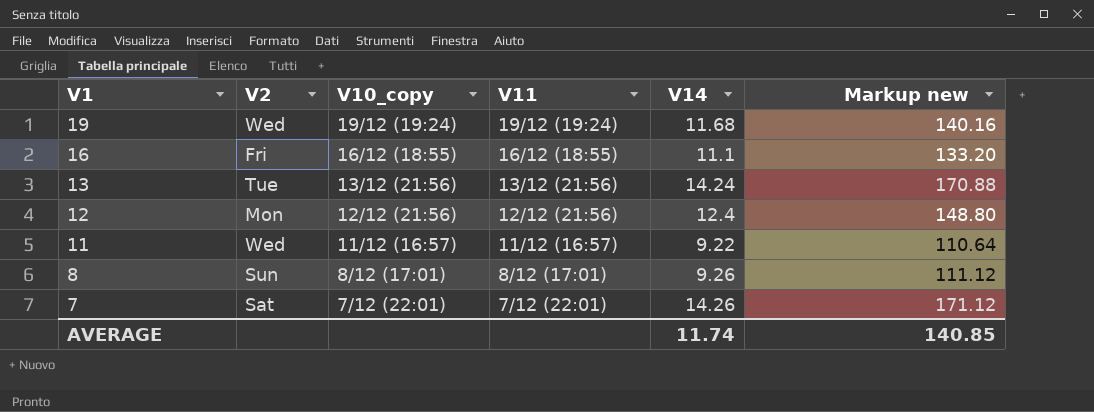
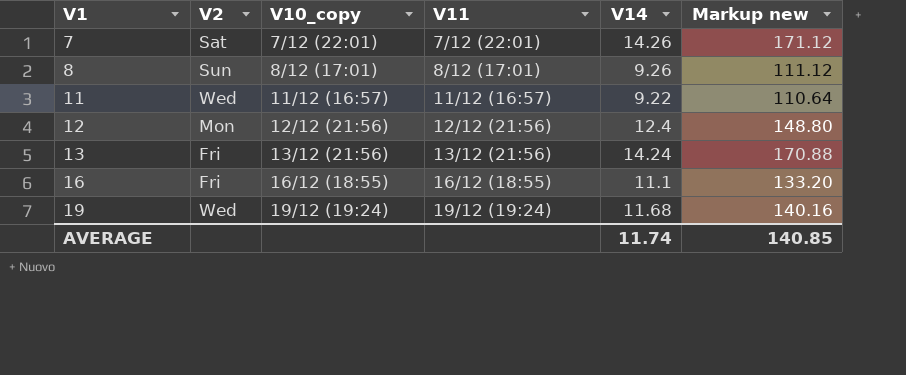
row order: V1 descending -> V1 ascending
13 | V2: Tue -> Fri

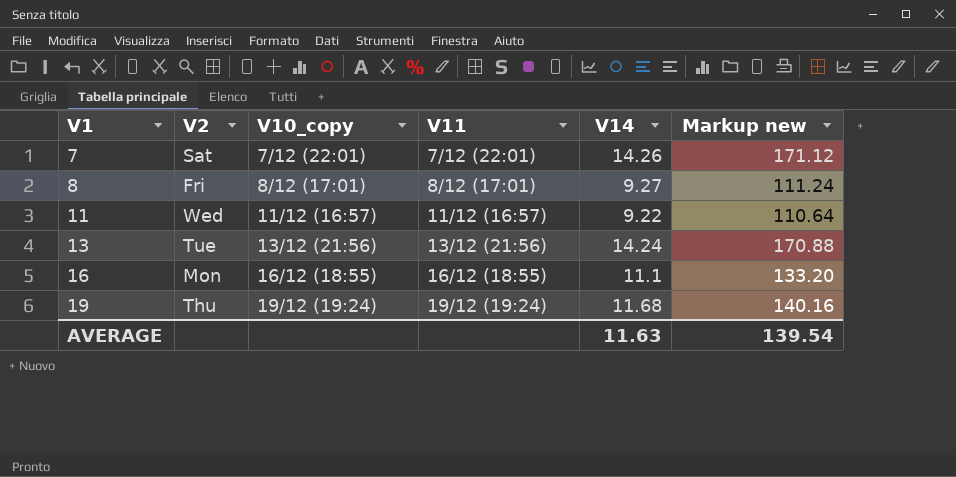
row 12: Mon | 12/12 (21:56) | 12/12 (21:56) | 12.4 | 148.80 -> none
8 | V2: Sun -> Fri
8 | V14: 9.26 -> 9.27
8 | Markup new: 111.12 -> 111.24
13 | V2: Fri -> Tue
16 | V2: Fri -> Mon
19 | V2: Wed -> Thu
AVERAGE | V14: 11.74 -> 11.63
AVERAGE | Markup new: 140.85 -> 139.54

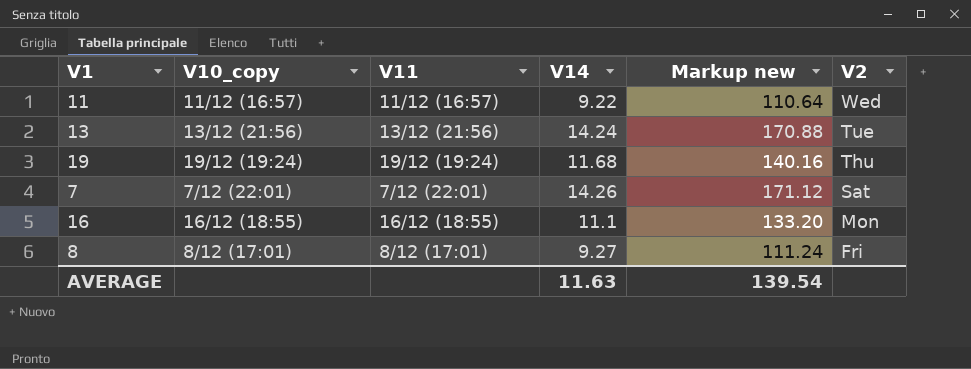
row order: V1 ascending -> V2 descending
column V2 | position: 2 -> 6

